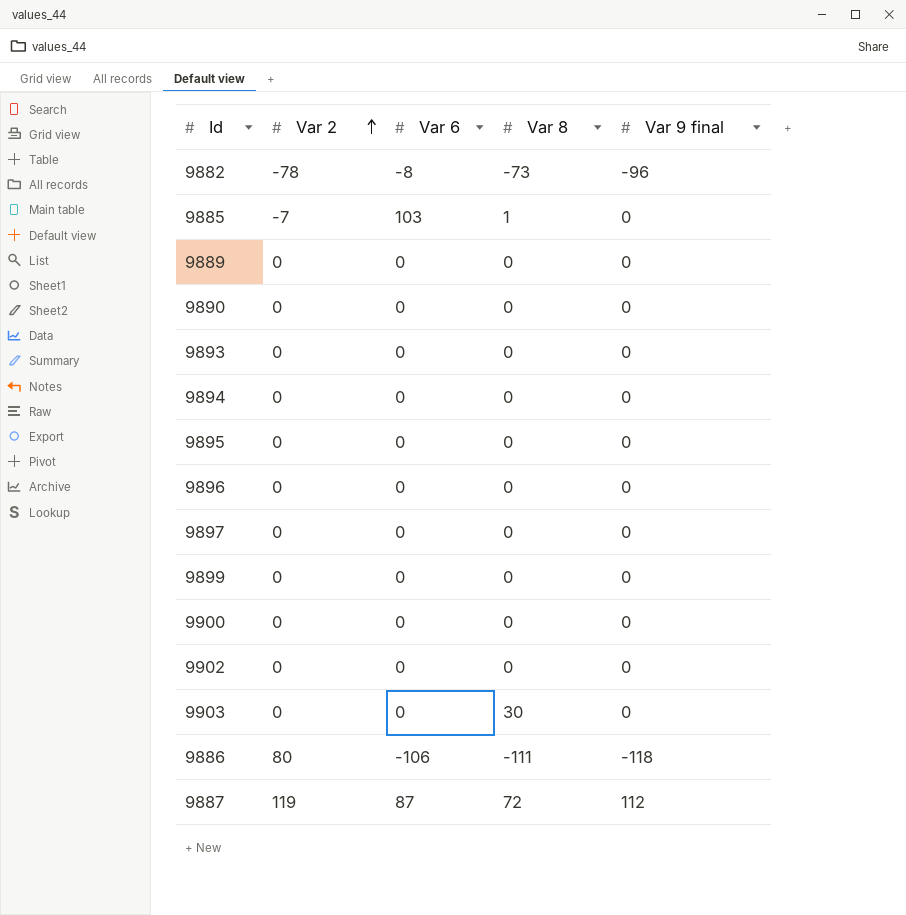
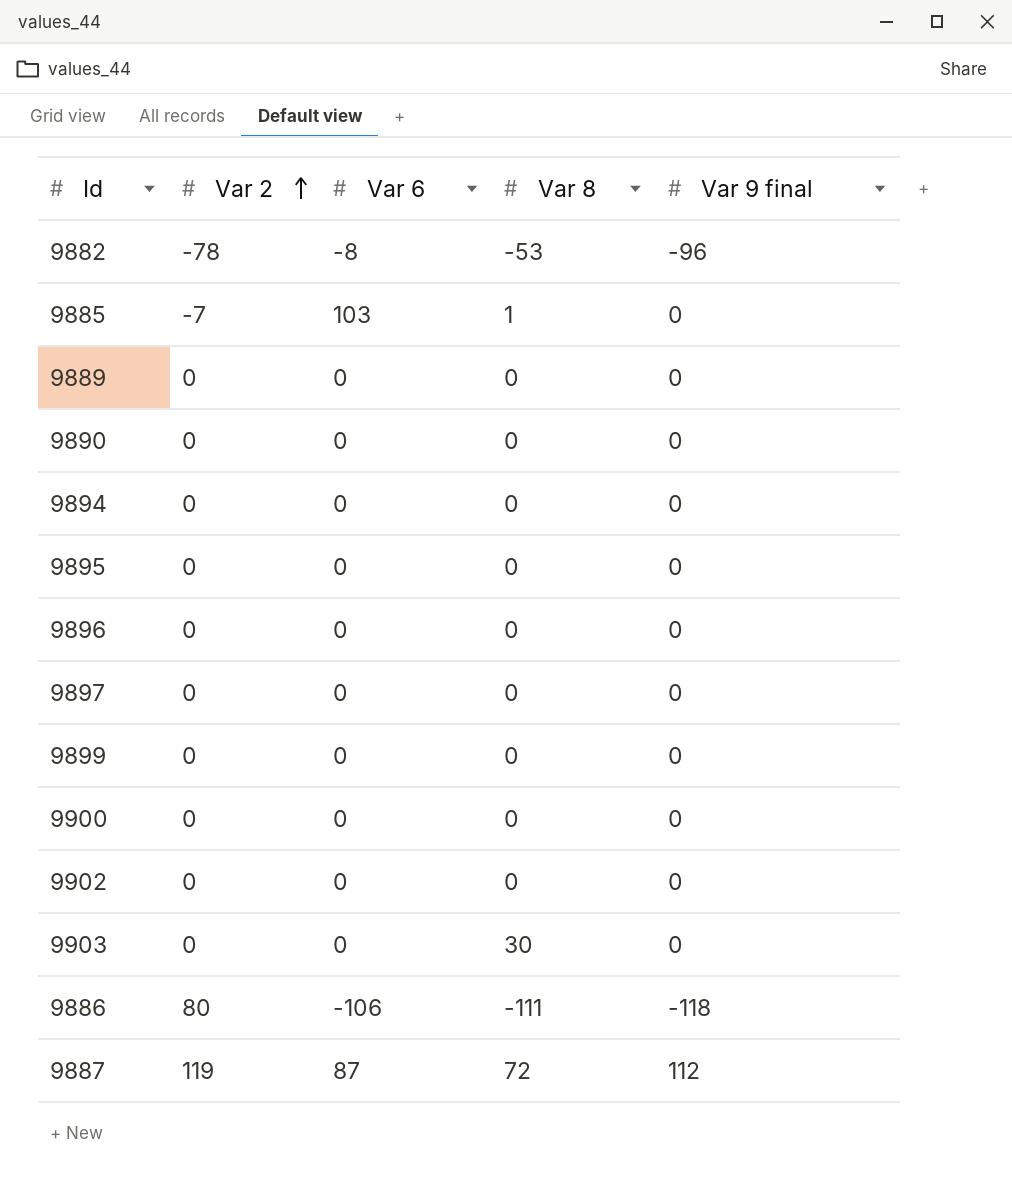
row 9893: 0 | 0 | 0 | 0 -> none
9882 | Var 8: -73 -> -53

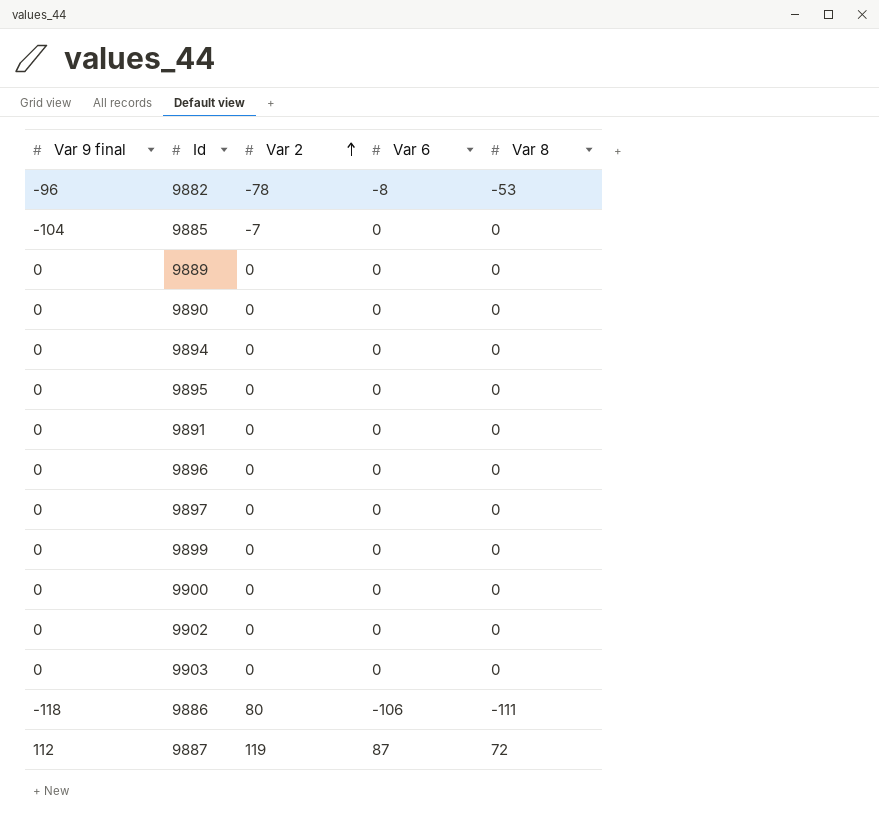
column Var 9 final | position: 5 -> 1
9885 | Var 9 final: 0 -> -104
9885 | Var 6: 103 -> 0
9885 | Var 8: 1 -> 0
row 9891: none -> 0 | 0 | 0 | 0
9903 | Var 8: 30 -> 0

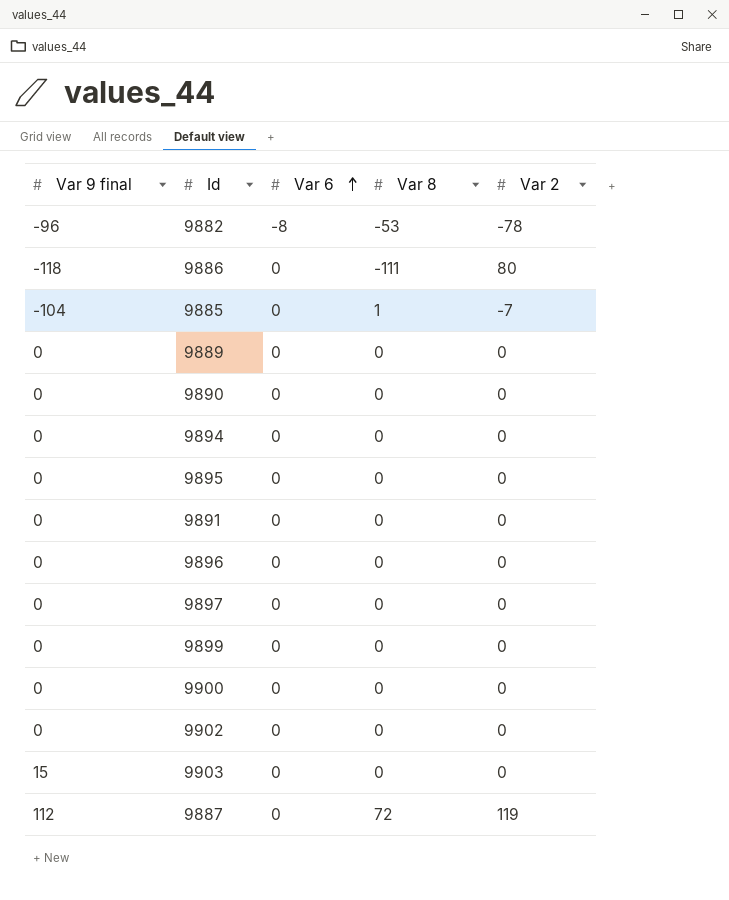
row order: Var 2 ascending -> Var 6 ascending
column Var 2 | position: 3 -> 5
9886 | Var 6: -106 -> 0
9885 | Var 8: 0 -> 1
9903 | Var 9 final: 0 -> 15
9887 | Var 6: 87 -> 0

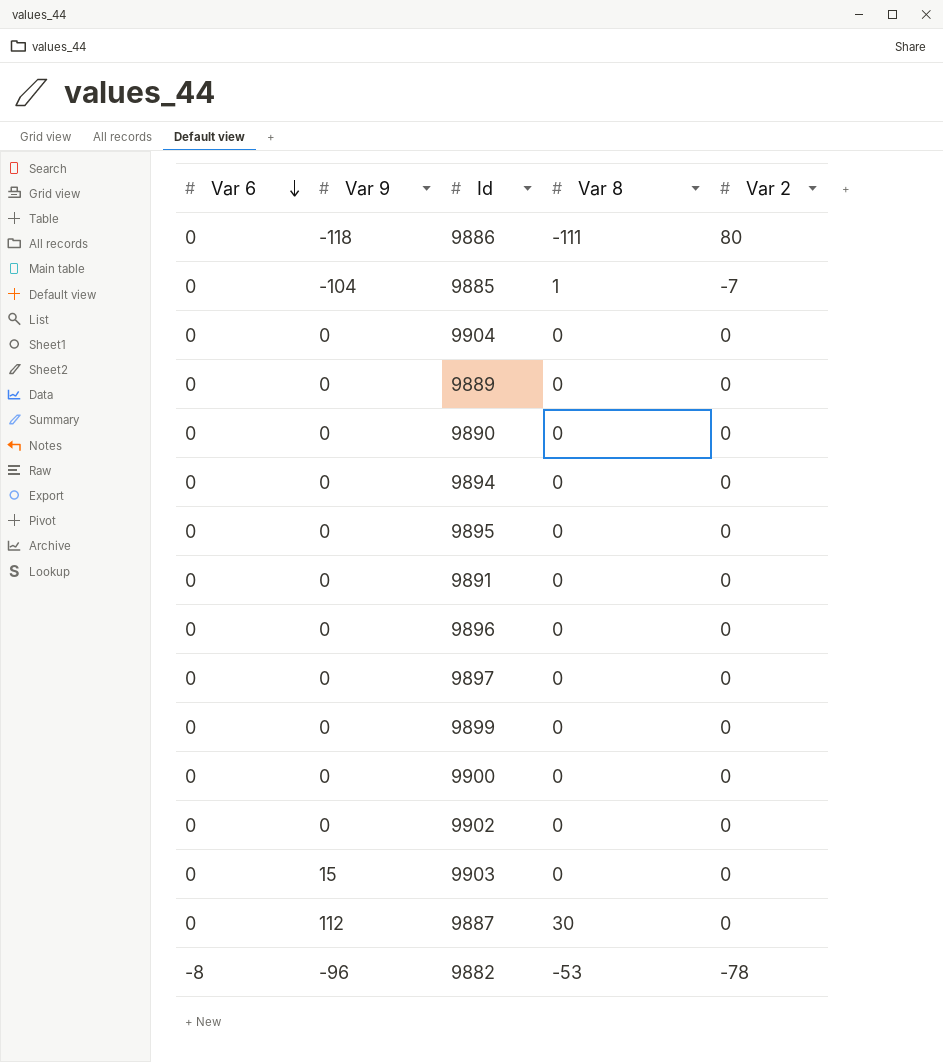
row order: Var 6 ascending -> Var 6 descending
column Var 6 | position: 3 -> 1
column name: Var 9 final -> Var 9
row 9904: none -> 0 | 0 | 0 | 0
9887 | Var 8: 72 -> 30
9887 | Var 2: 119 -> 0

